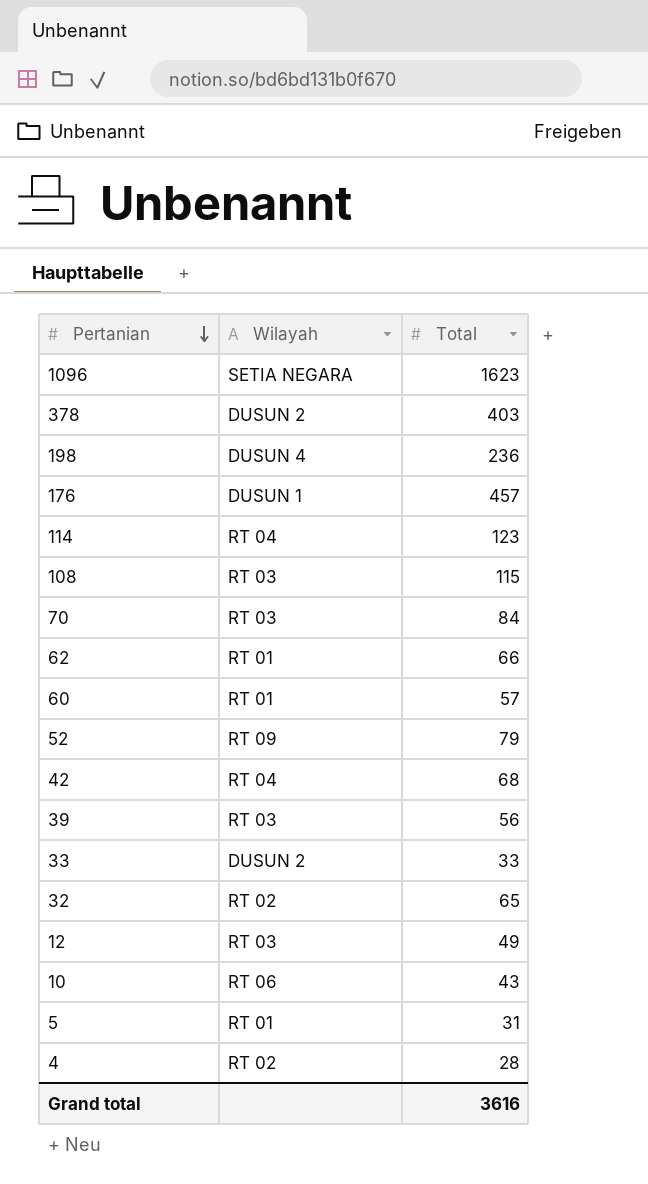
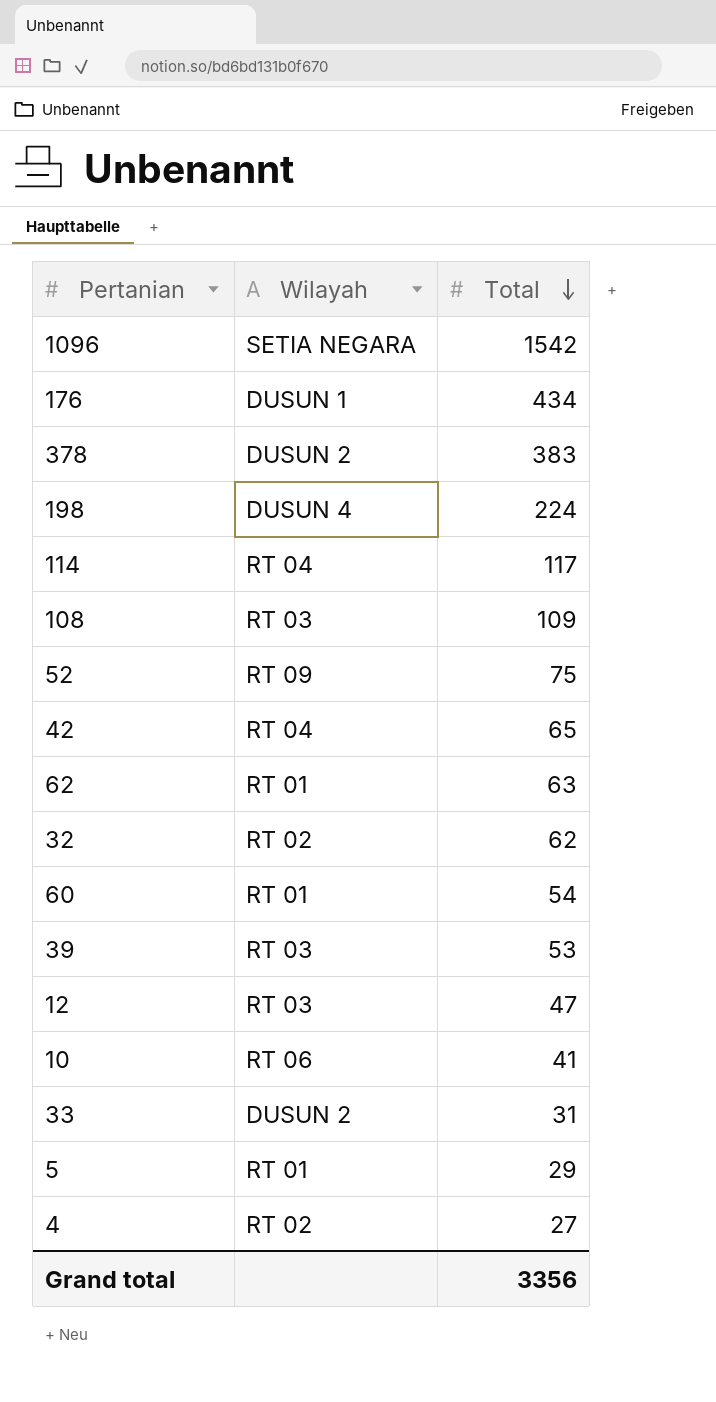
row order: Pertanian descending -> Total descending
row 70: RT 03 | 84 -> none
1096 | Total: 1623 -> 1542
176 | Total: 457 -> 434
378 | Total: 403 -> 383
198 | Total: 236 -> 224
114 | Total: 123 -> 117
108 | Total: 115 -> 109
52 | Total: 79 -> 75
42 | Total: 68 -> 65
62 | Total: 66 -> 63
32 | Total: 65 -> 62
60 | Total: 57 -> 54
39 | Total: 56 -> 53
12 | Total: 49 -> 47
10 | Total: 43 -> 41
33 | Total: 33 -> 31
5 | Total: 31 -> 29
4 | Total: 28 -> 27
Grand total | Total: 3616 -> 3356

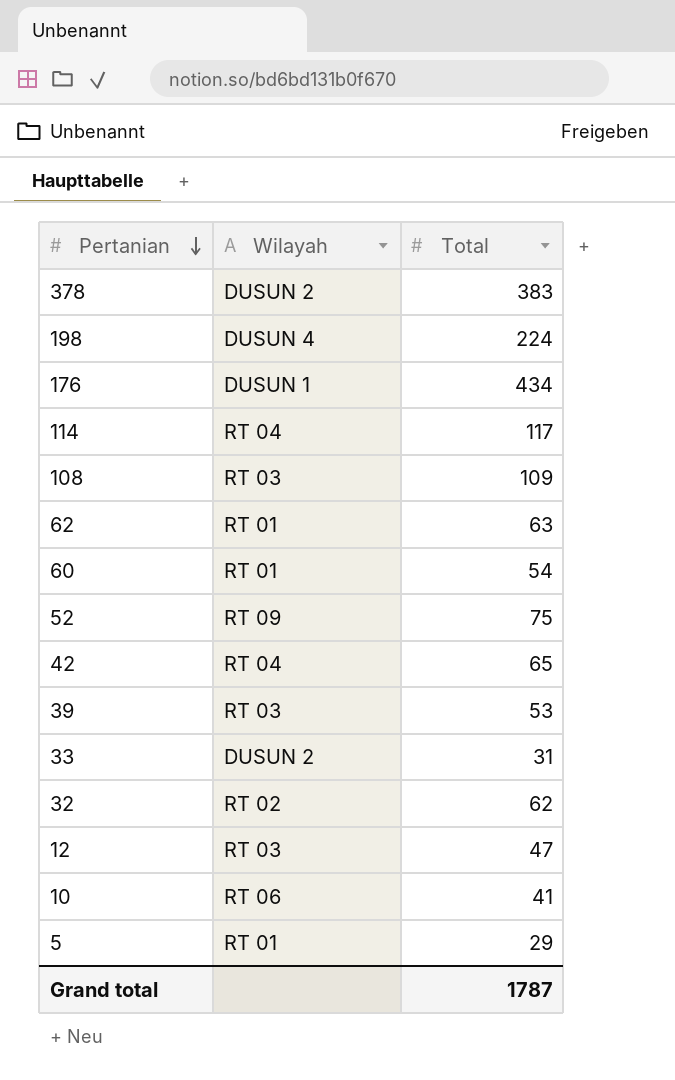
row order: Total descending -> Pertanian descending
row 1096: SETIA NEGARA | 1542 -> none
row 4: RT 02 | 27 -> none
Grand total | Total: 3356 -> 1787

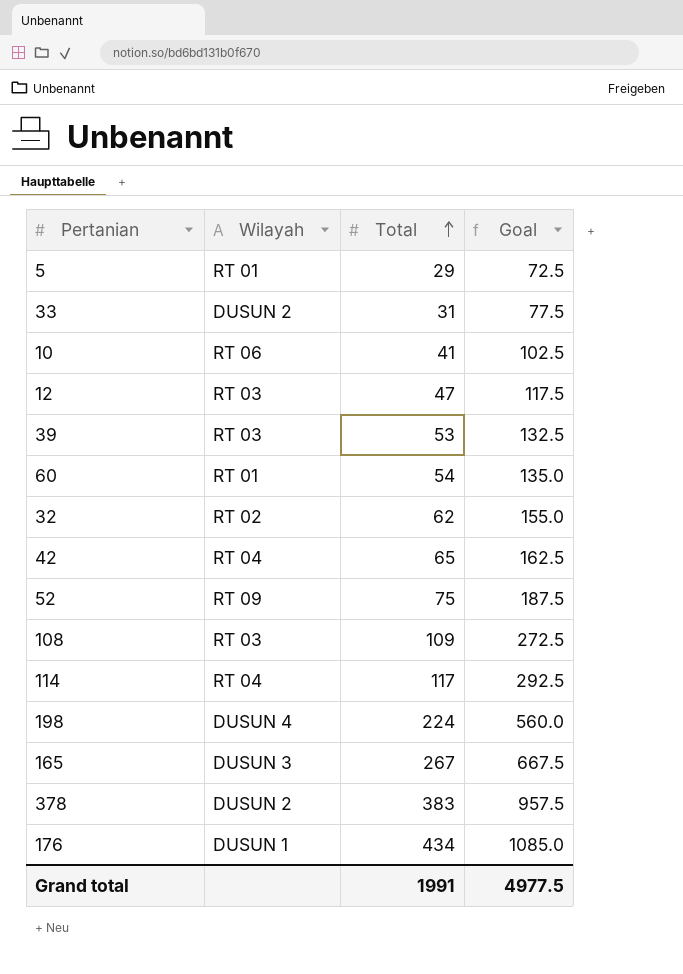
row order: Pertanian descending -> Total ascending
column Goal | formula: none -> [Total] * 2.5
row 62: RT 01 | 63 -> none
row 165: none -> DUSUN 3 | 267 | 667.5
Grand total | Total: 1787 -> 1991

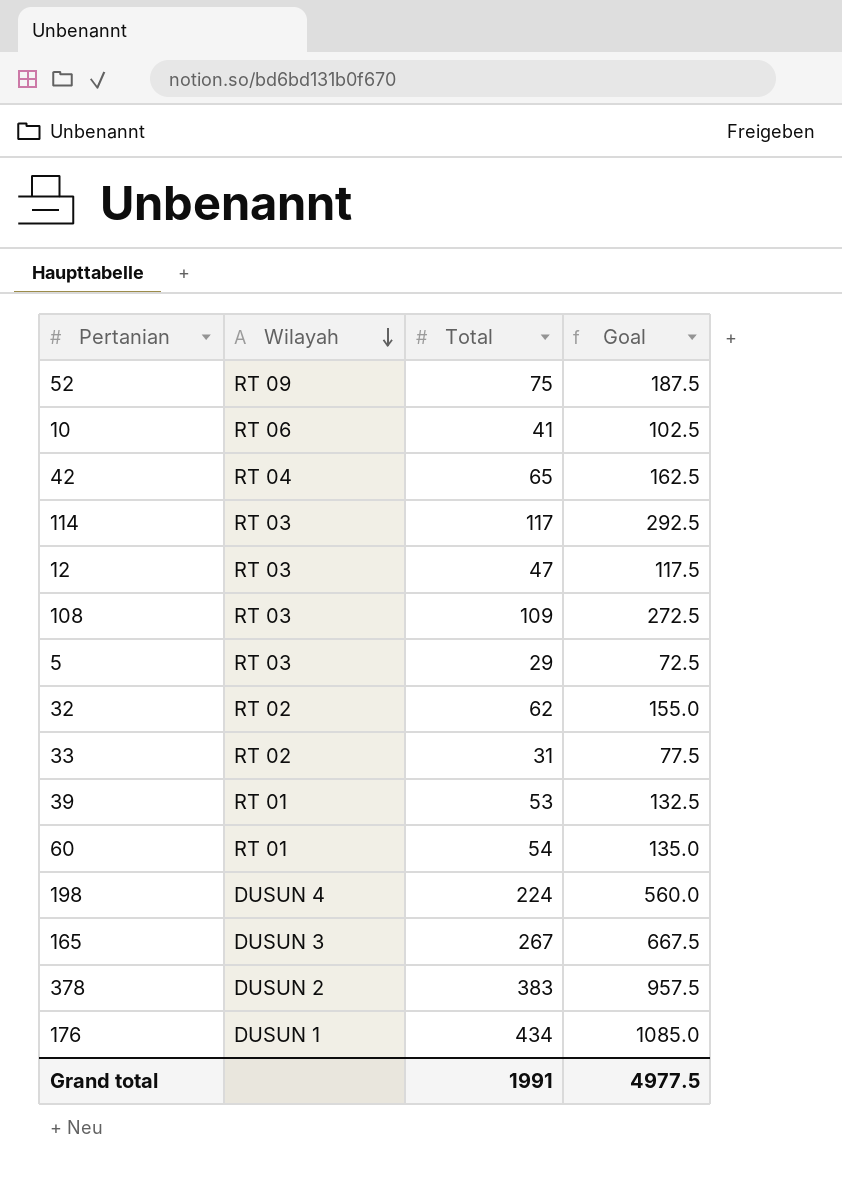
row order: Total ascending -> Wilayah descending
114 | Wilayah: RT 04 -> RT 03
5 | Wilayah: RT 01 -> RT 03
33 | Wilayah: DUSUN 2 -> RT 02
39 | Wilayah: RT 03 -> RT 01

